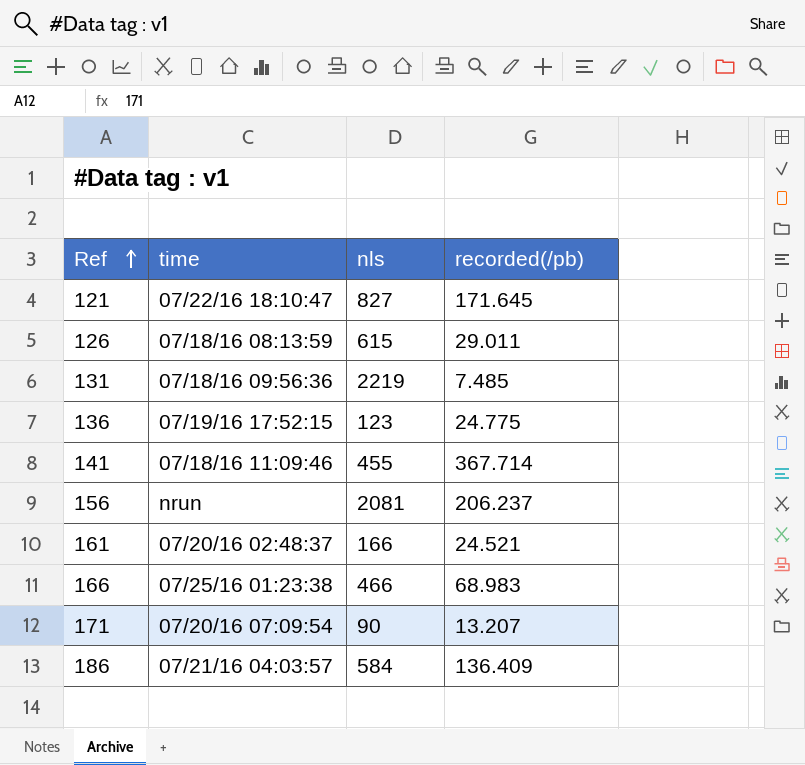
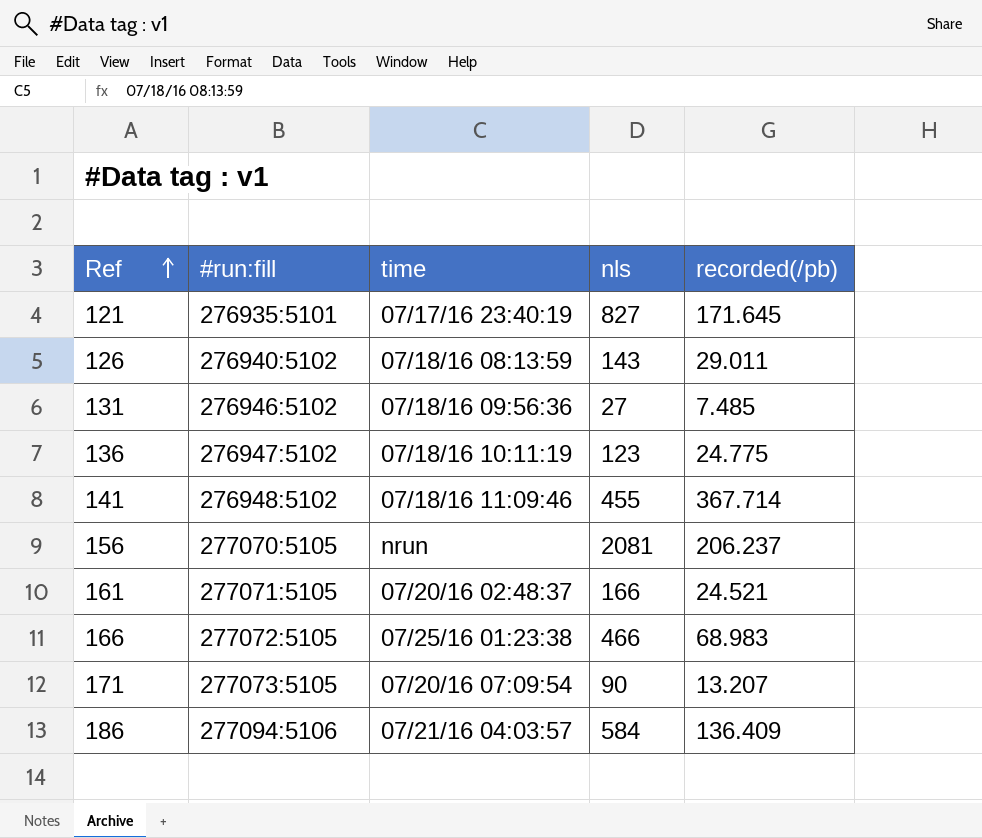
column #run:fill | position: none -> 2
121 | time: 07/22/16 18:10:47 -> 07/17/16 23:40:19
126 | nls: 615 -> 143
131 | nls: 2219 -> 27
136 | time: 07/19/16 17:52:15 -> 07/18/16 10:11:19

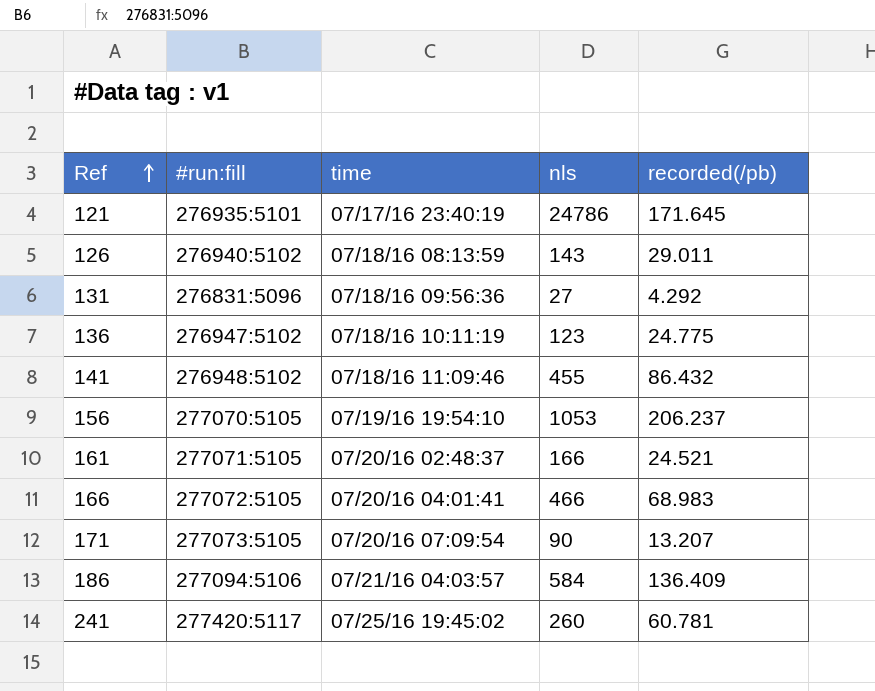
121 | nls: 827 -> 24786
131 | #run:fill: 276946:5102 -> 276831:5096
131 | recorded(/pb): 7.485 -> 4.292
141 | recorded(/pb): 367.714 -> 86.432
156 | time: nrun -> 07/19/16 19:54:10
156 | nls: 2081 -> 1053
166 | time: 07/25/16 01:23:38 -> 07/20/16 04:01:41
row 241: none -> 277420:5117 | 07/25/16 19:45:02 | 260 | 60.781

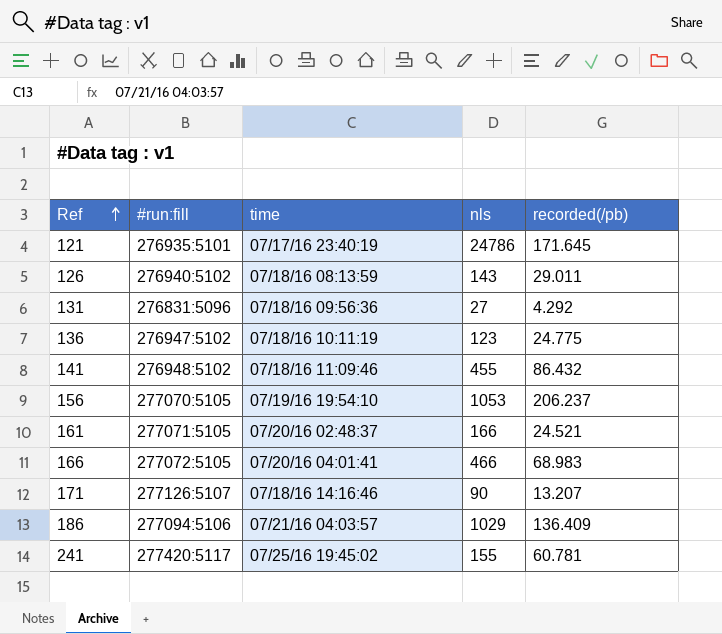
171 | #run:fill: 277073:5105 -> 277126:5107
171 | time: 07/20/16 07:09:54 -> 07/18/16 14:16:46
186 | nls: 584 -> 1029
241 | nls: 260 -> 155

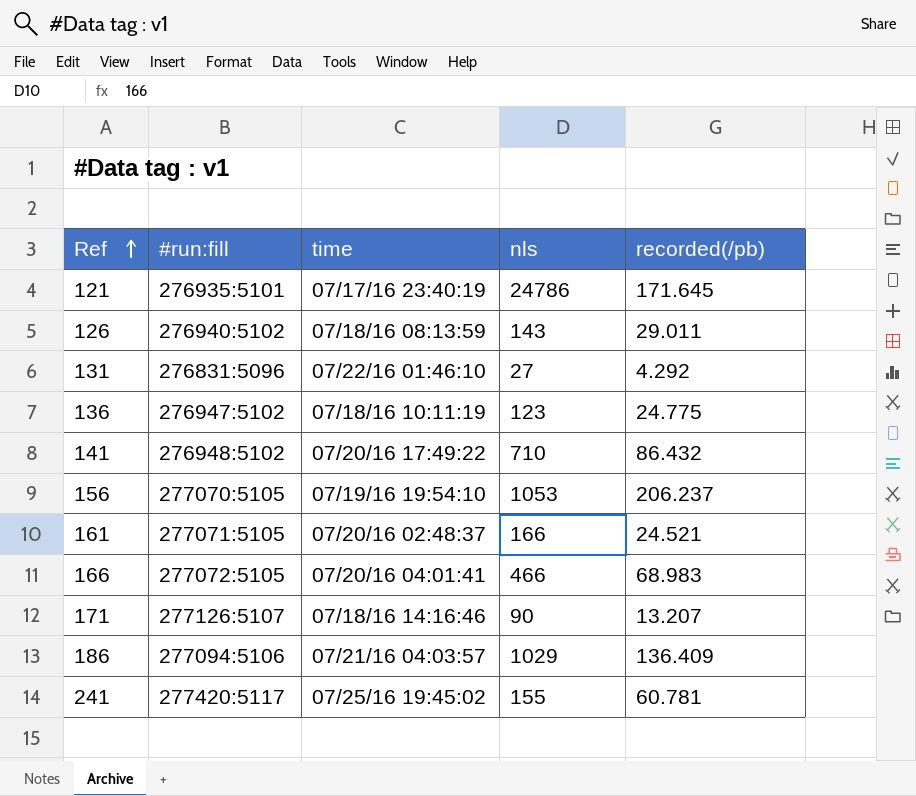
131 | time: 07/18/16 09:56:36 -> 07/22/16 01:46:10
141 | time: 07/18/16 11:09:46 -> 07/20/16 17:49:22
141 | nls: 455 -> 710

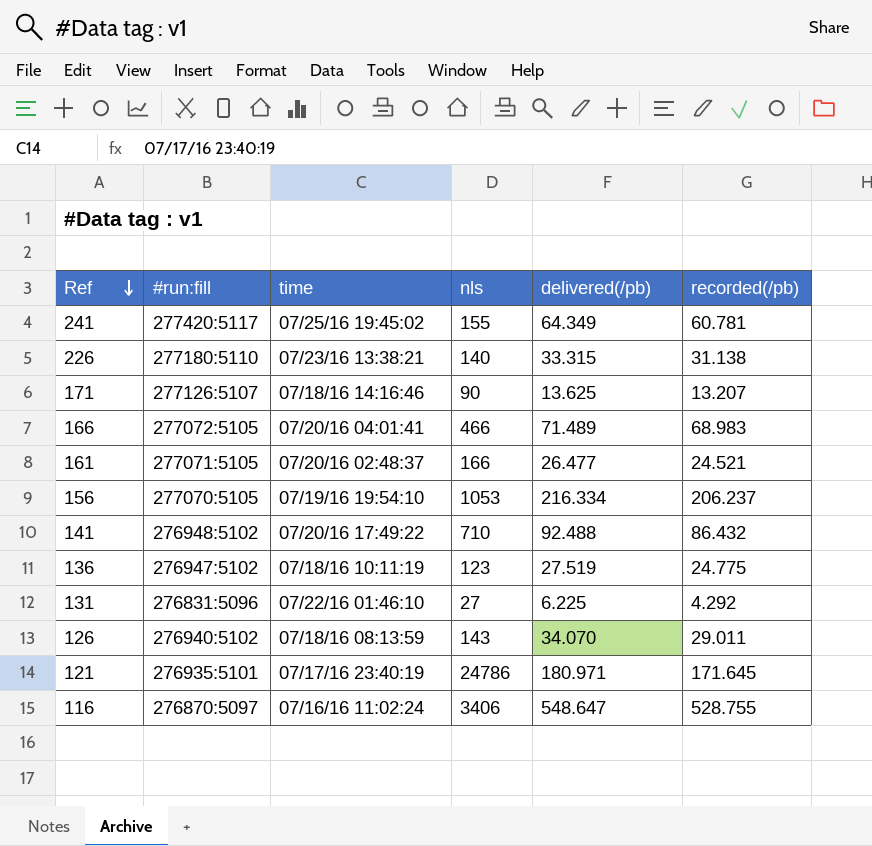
row order: Ref ascending -> Ref descending
column delivered(/pb) | position: none -> 5
row 186: 277094:5106 | 07/21/16 04:03:57 | 1029 | 136.409 -> none
row 226: none -> 277180:5110 | 07/23/16 13:38:21 | 140 | 33.315 | 31.138
row 116: none -> 276870:5097 | 07/16/16 11:02:24 | 3406 | 548.647 | 528.755

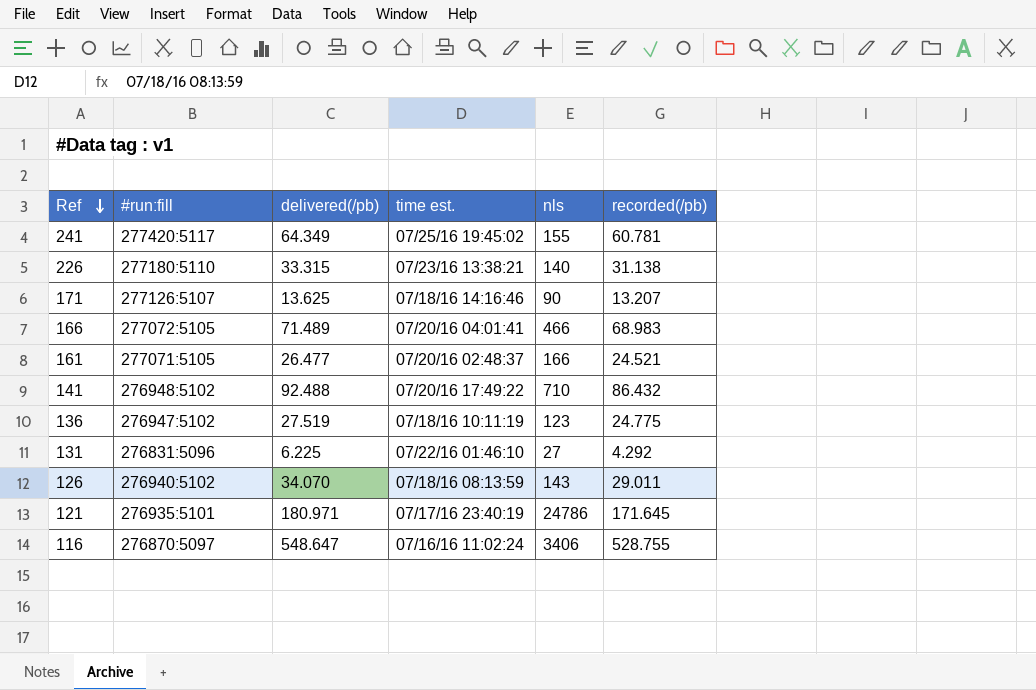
column delivered(/pb) | position: 5 -> 3
column name: time -> time est.
row 156: 277070:5105 | 07/19/16 19:54:10 | 1053 | 216.334 | 206.237 -> none

